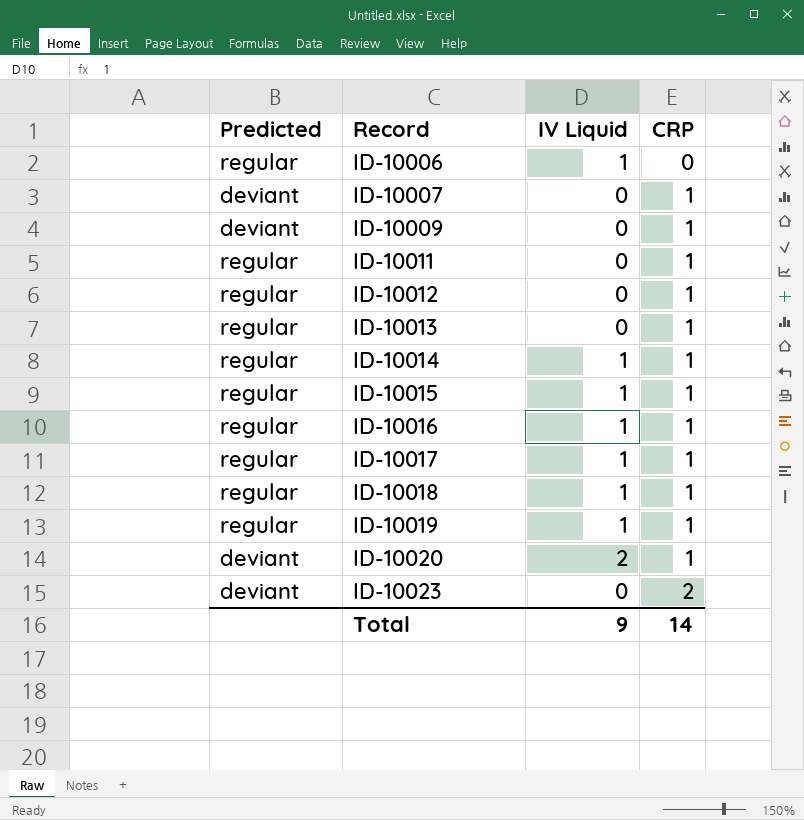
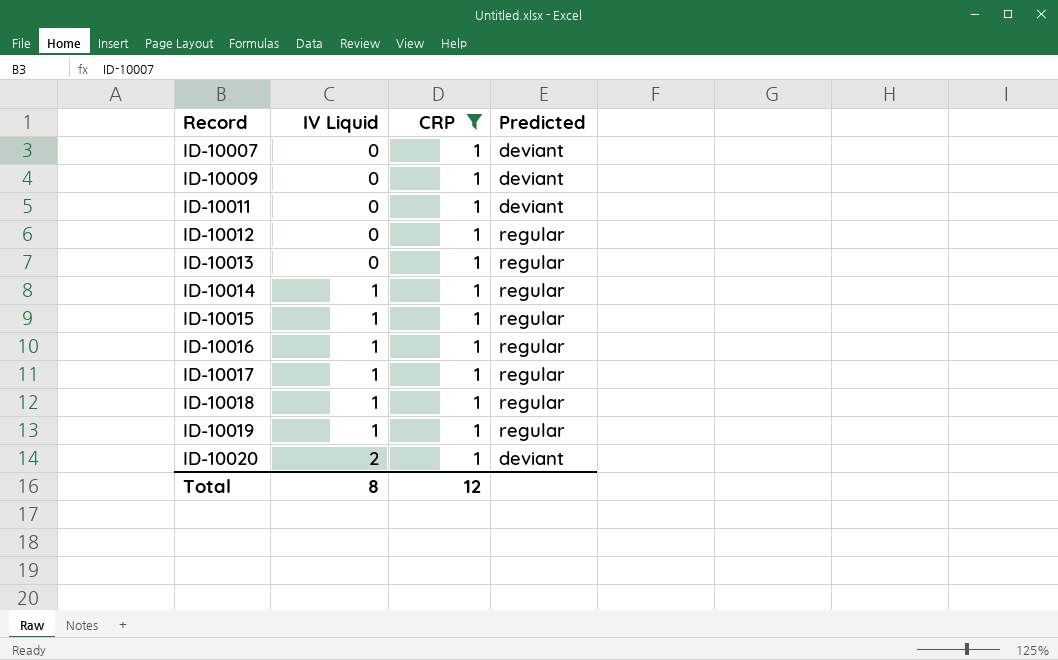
filter: none -> CRP = 1
column Predicted | position: 1 -> 4
ID-10011 | Predicted: regular -> deviant
Total | IV Liquid: 9 -> 8
Total | CRP: 14 -> 12

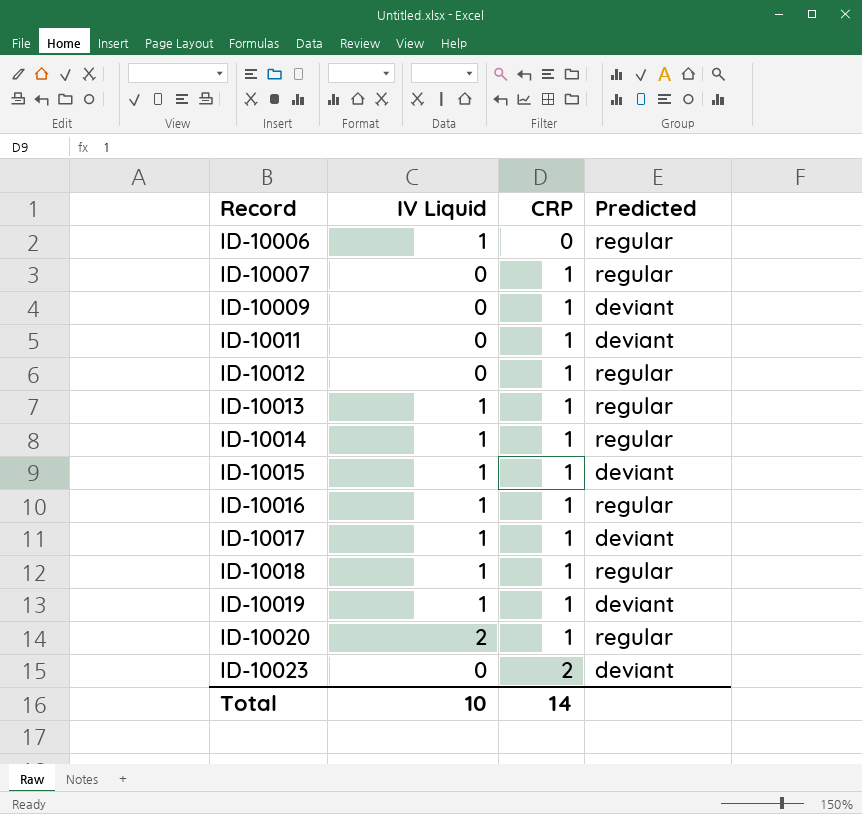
filter: CRP = 1 -> none
ID-10007 | Predicted: deviant -> regular
ID-10013 | IV Liquid: 0 -> 1
ID-10015 | Predicted: regular -> deviant
ID-10017 | Predicted: regular -> deviant
ID-10019 | Predicted: regular -> deviant
ID-10020 | Predicted: deviant -> regular
Total | IV Liquid: 8 -> 10
Total | CRP: 12 -> 14

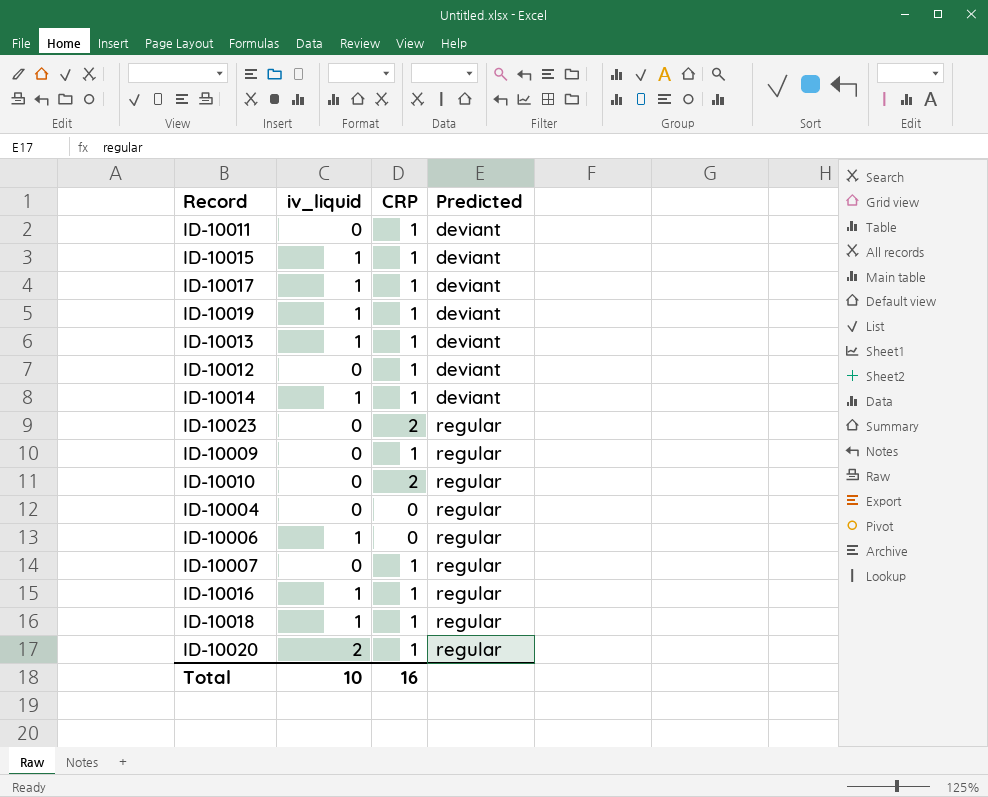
row order: Record ascending -> Predicted ascending
column name: IV Liquid -> iv_liquid
ID-10013 | Predicted: regular -> deviant
ID-10012 | Predicted: regular -> deviant
ID-10014 | Predicted: regular -> deviant
ID-10023 | Predicted: deviant -> regular
ID-10009 | Predicted: deviant -> regular
row ID-10010: none -> 0 | 2 | regular
row ID-10004: none -> 0 | 0 | regular
Total | CRP: 14 -> 16

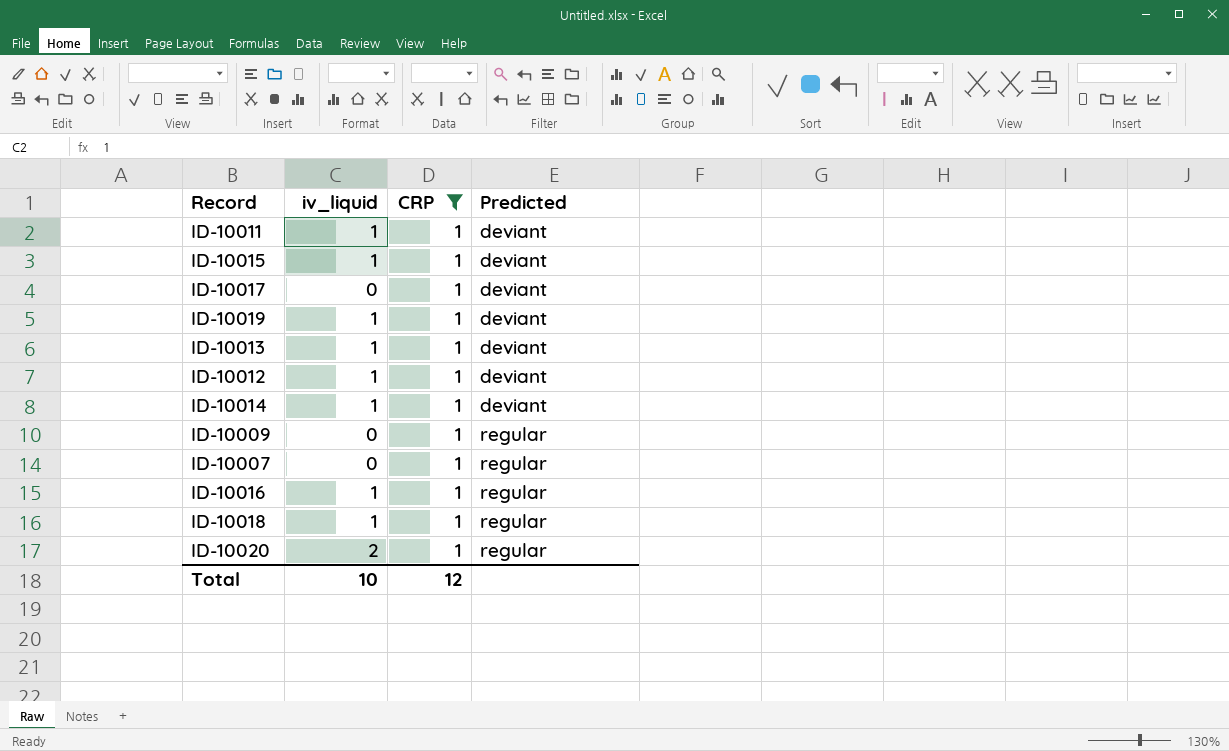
filter: none -> CRP = 1
ID-10011 | iv_liquid: 0 -> 1
ID-10017 | iv_liquid: 1 -> 0
ID-10012 | iv_liquid: 0 -> 1
Total | CRP: 16 -> 12

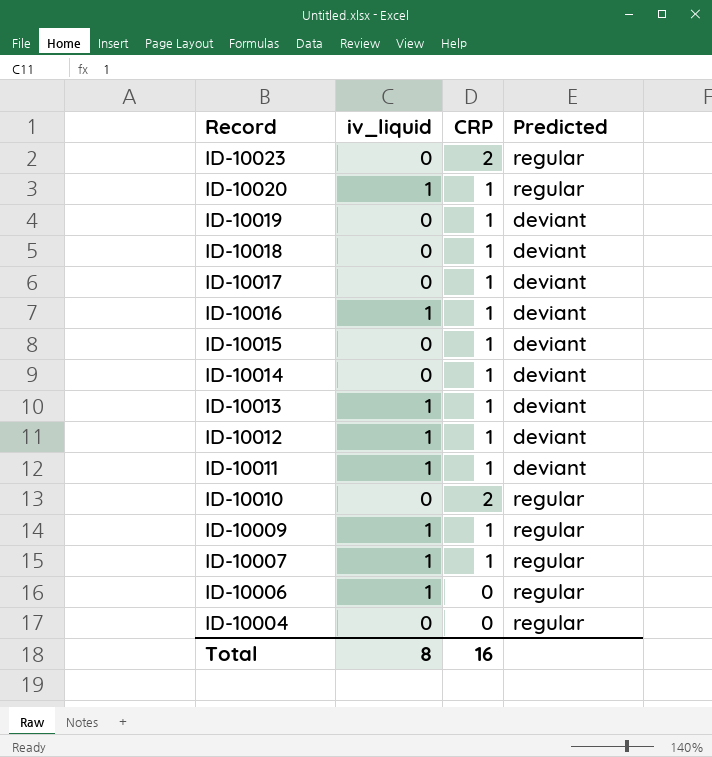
filter: CRP = 1 -> none
row order: Predicted ascending -> Record descending
ID-10020 | iv_liquid: 2 -> 1
ID-10019 | iv_liquid: 1 -> 0
ID-10018 | iv_liquid: 1 -> 0
ID-10018 | Predicted: regular -> deviant
ID-10016 | Predicted: regular -> deviant
ID-10015 | iv_liquid: 1 -> 0
ID-10014 | iv_liquid: 1 -> 0
ID-10009 | iv_liquid: 0 -> 1
ID-10007 | iv_liquid: 0 -> 1
Total | iv_liquid: 10 -> 8
Total | CRP: 12 -> 16

